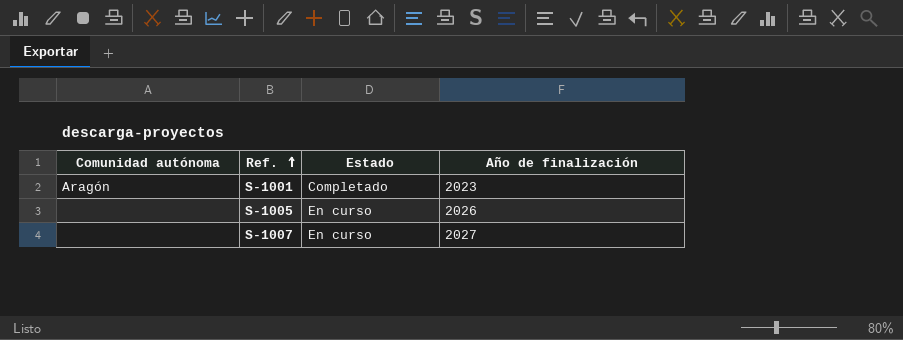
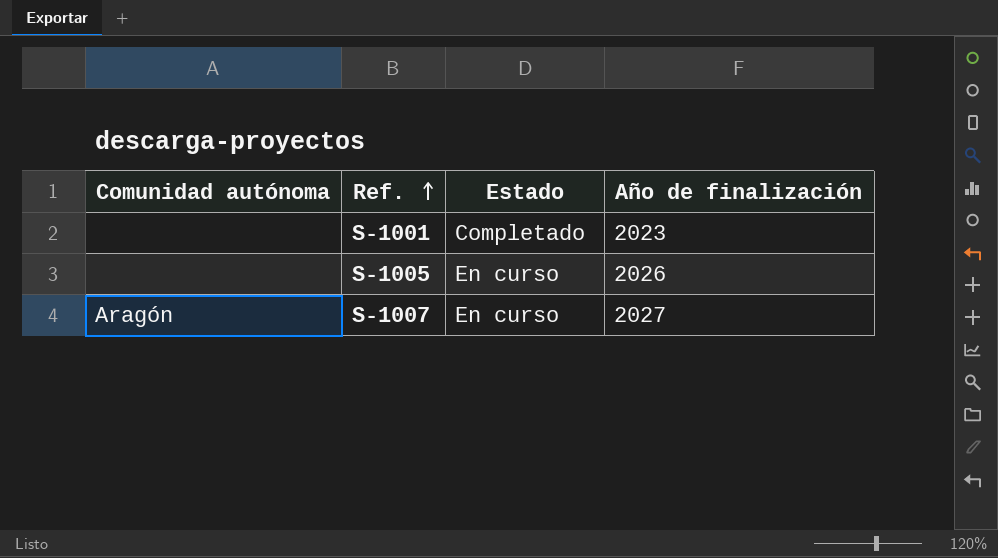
S-1001 | Comunidad autónoma: Aragón -> none
S-1007 | Comunidad autónoma: none -> Aragón

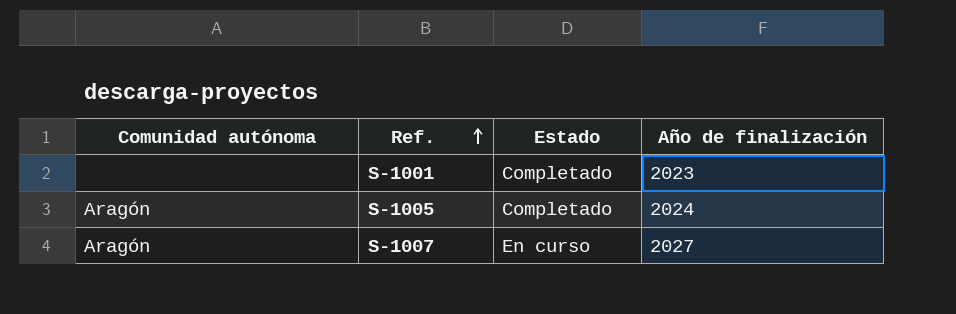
S-1005 | Comunidad autónoma: none -> Aragón
S-1005 | Estado: En curso -> Completado
S-1005 | Año de finalización: 2026 -> 2024

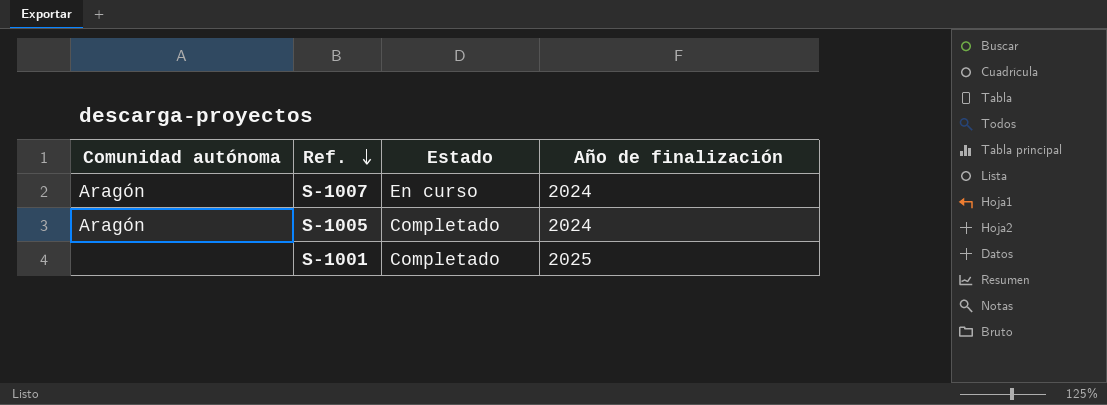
row order: Ref. ascending -> Ref. descending
S-1007 | Año de finalización: 2027 -> 2024
S-1001 | Año de finalización: 2023 -> 2025

